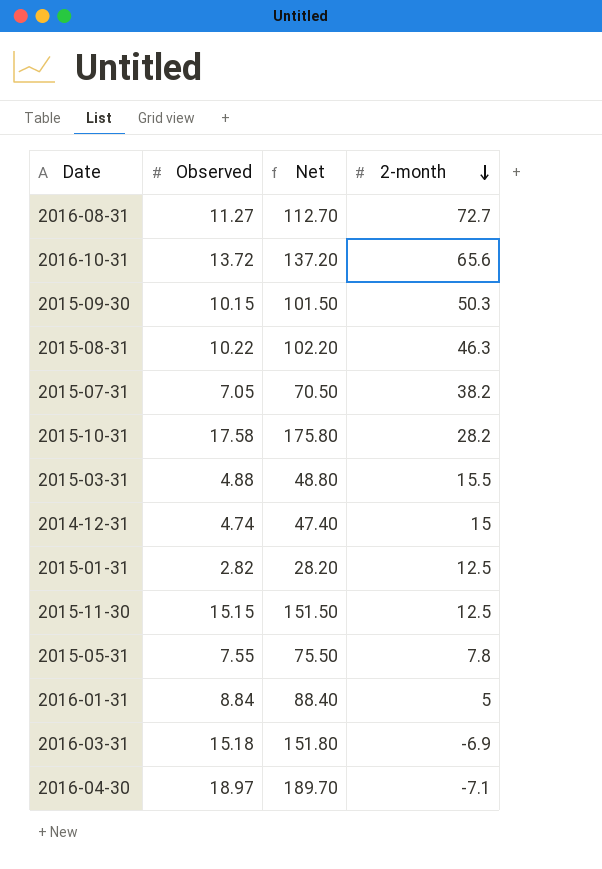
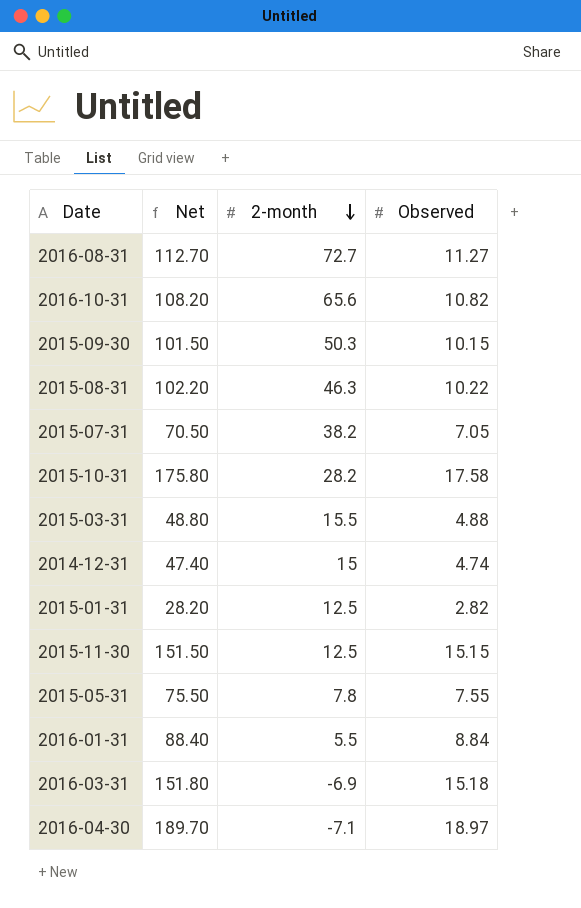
column Observed | position: 2 -> 4
2016-10-31 | Net: 137.20 -> 108.20
2016-10-31 | Observed: 13.72 -> 10.82
2016-01-31 | 2-month: 5 -> 5.5

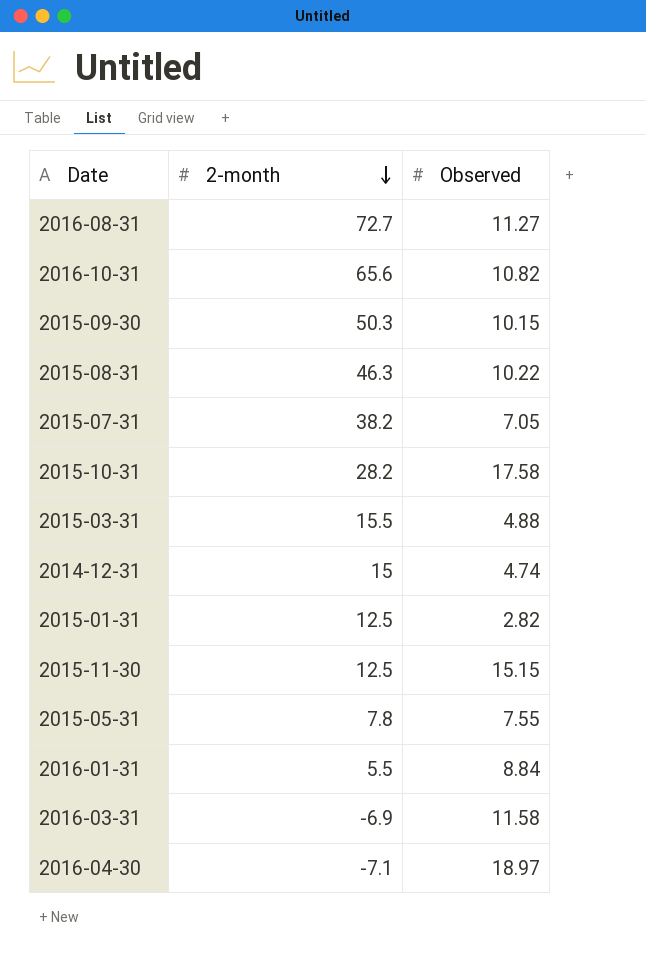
column Net | formula: [Observed] * 10 -> none
2016-03-31 | Observed: 15.18 -> 11.58

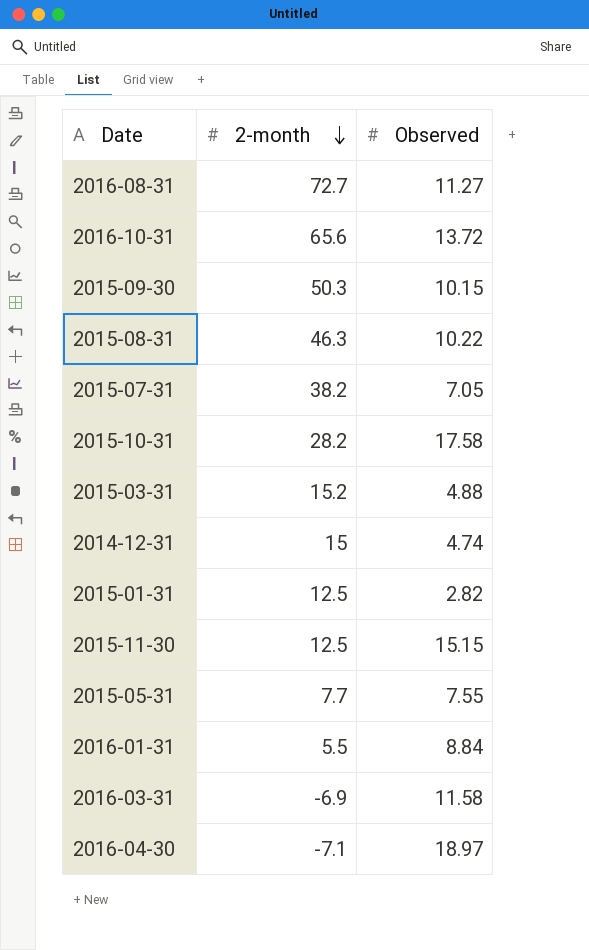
2016-10-31 | Observed: 10.82 -> 13.72
2015-03-31 | 2-month: 15.5 -> 15.2
2015-05-31 | 2-month: 7.8 -> 7.7

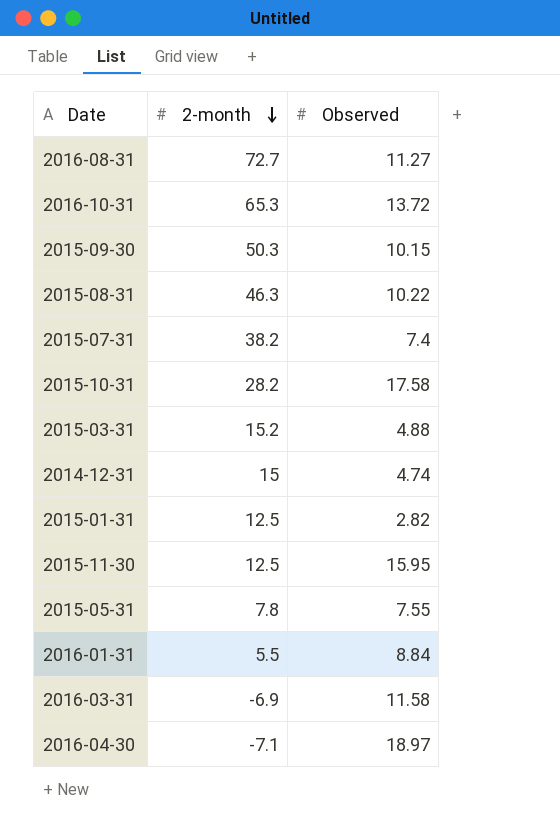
2016-10-31 | 2-month: 65.6 -> 65.3
2015-07-31 | Observed: 7.05 -> 7.4
2015-11-30 | Observed: 15.15 -> 15.95
2015-05-31 | 2-month: 7.7 -> 7.8

